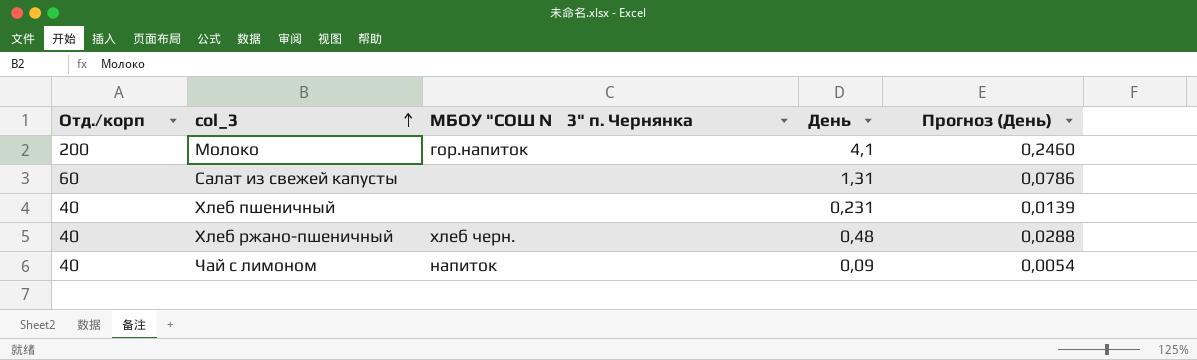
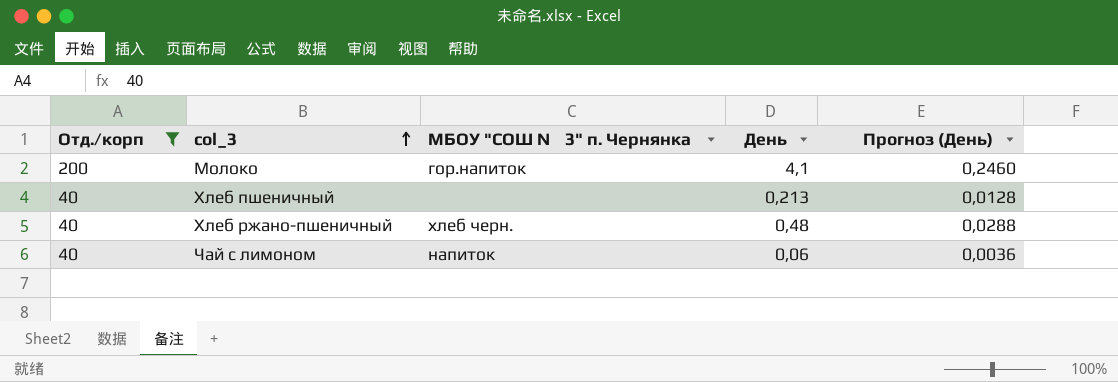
filter: none -> Отд./корп != 60
Хлеб пшеничный | День: 0,231 -> 0,213
Хлеб пшеничный | Прогноз (День): 0,0139 -> 0,0128
Чай с лимоном | День: 0,09 -> 0,06
Чай с лимоном | Прогноз (День): 0,0054 -> 0,0036

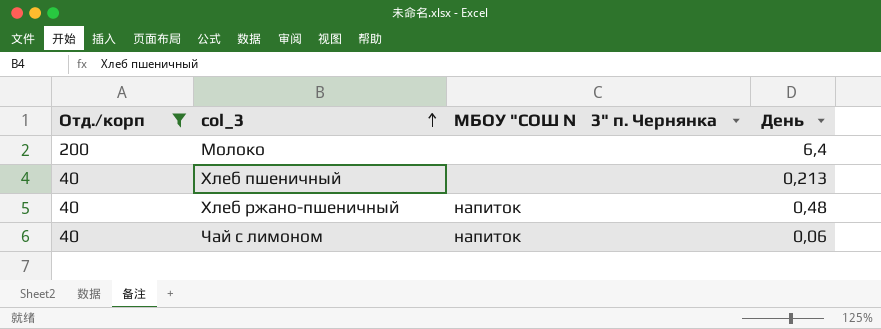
column Прогноз (День) | formula: [День] * 0,06 -> none
Молоко | МБОУ "СОШ № 3" п. Чернянка: гор.напиток -> none
Молоко | День: 4,1 -> 6,4
Хлеб ржано-пшеничный | МБОУ "СОШ № 3" п. Чернянка: хлеб черн. -> напиток

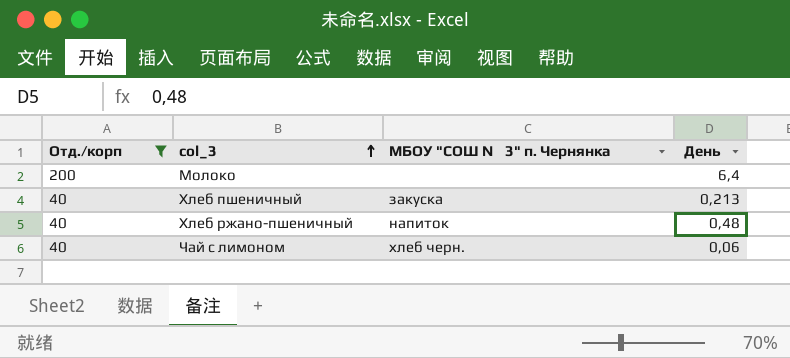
Хлеб пшеничный | МБОУ "СОШ № 3" п. Чернянка: none -> закуска
Чай с лимоном | МБОУ "СОШ № 3" п. Чернянка: напиток -> хлеб черн.

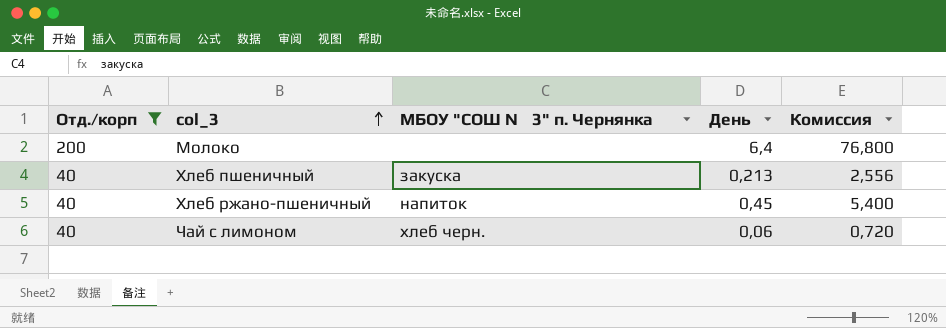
column Комиссия | formula: none -> [День] * 12
Хлеб ржано-пшеничный | День: 0,48 -> 0,45

